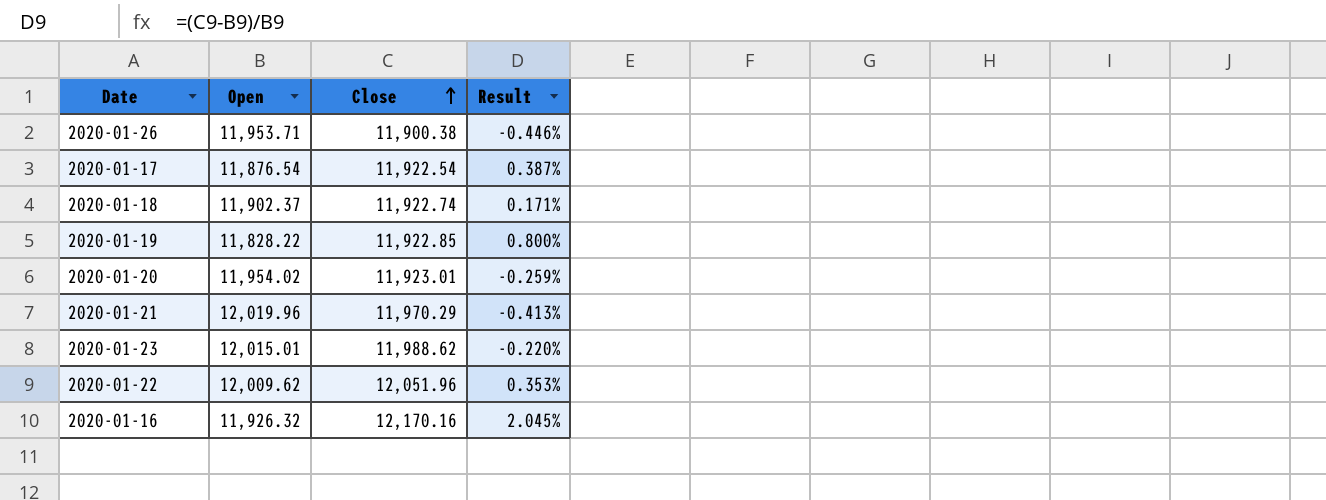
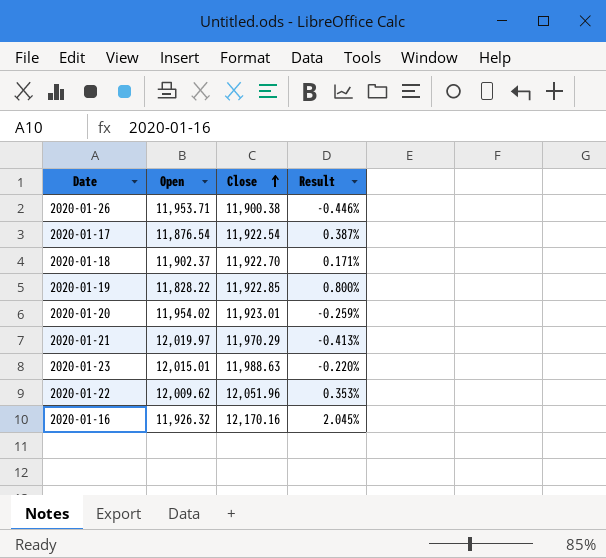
2020-01-18 | Close: 11,922.74 -> 11,922.70
2020-01-21 | Open: 12,019.96 -> 12,019.97
2020-01-23 | Close: 11,988.62 -> 11,988.63

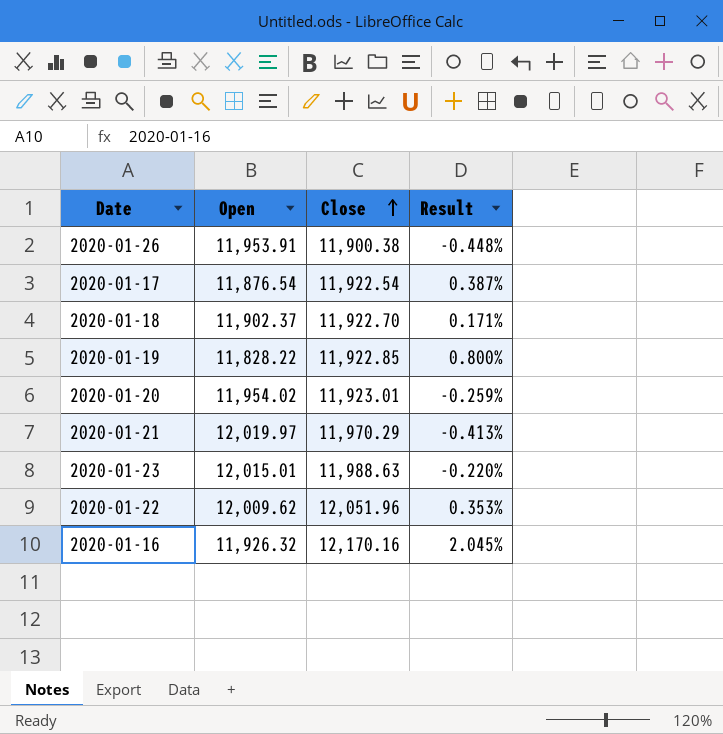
2020-01-26 | Open: 11,953.71 -> 11,953.91
2020-01-26 | Result: -0.446% -> -0.448%

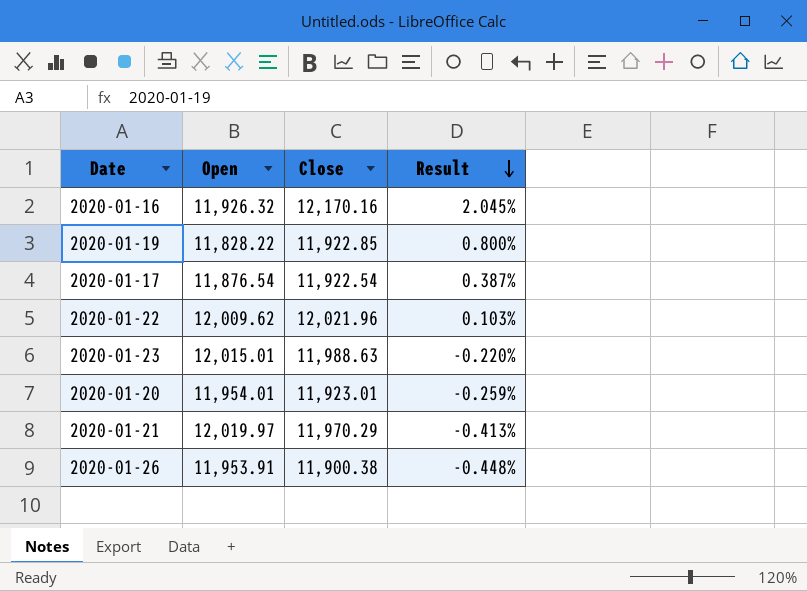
row order: Close ascending -> Result descending
row 2020-01-18: 11,902.37 | 11,922.70 | 0.171% -> none
2020-01-22 | Close: 12,051.96 -> 12,021.96
2020-01-22 | Result: 0.353% -> 0.103%
2020-01-20 | Open: 11,954.02 -> 11,954.01

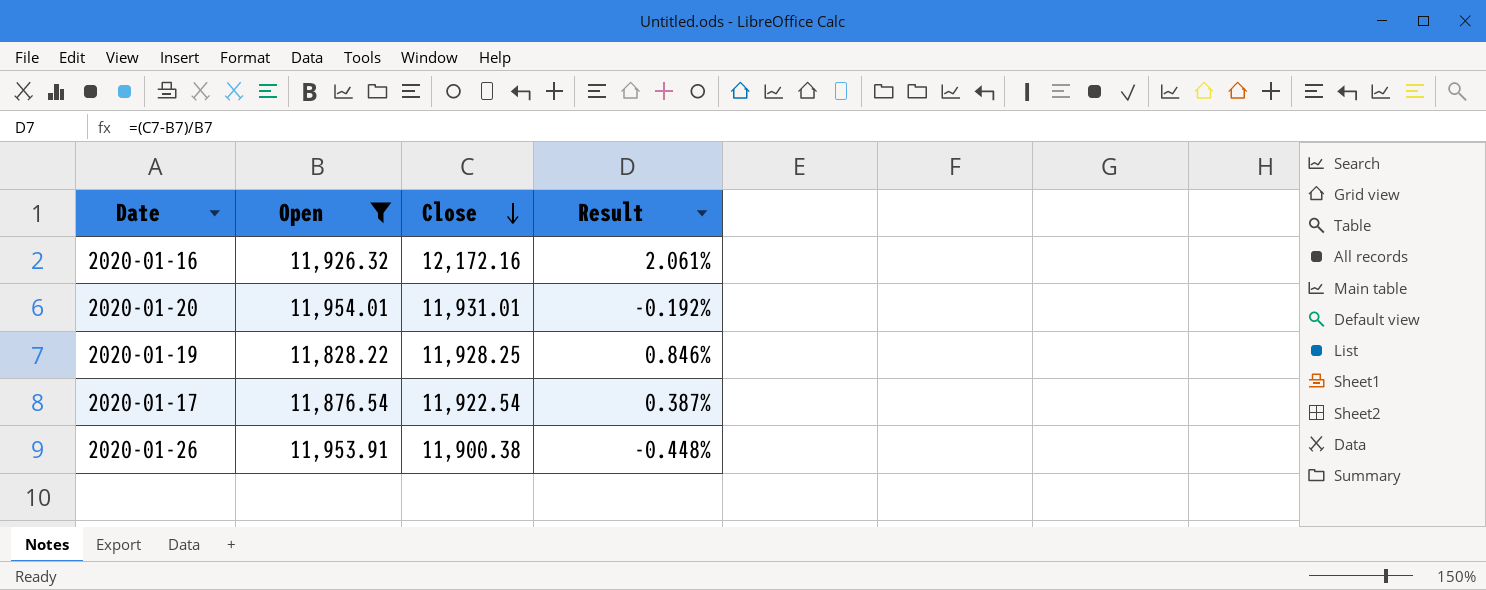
filter: none -> Open <= 11,954.01
row order: Result descending -> Close descending
2020-01-16 | Close: 12,170.16 -> 12,172.16
2020-01-16 | Result: 2.045% -> 2.061%
2020-01-20 | Close: 11,923.01 -> 11,931.01
2020-01-20 | Result: -0.259% -> -0.192%
2020-01-19 | Close: 11,922.85 -> 11,928.25
2020-01-19 | Result: 0.800% -> 0.846%

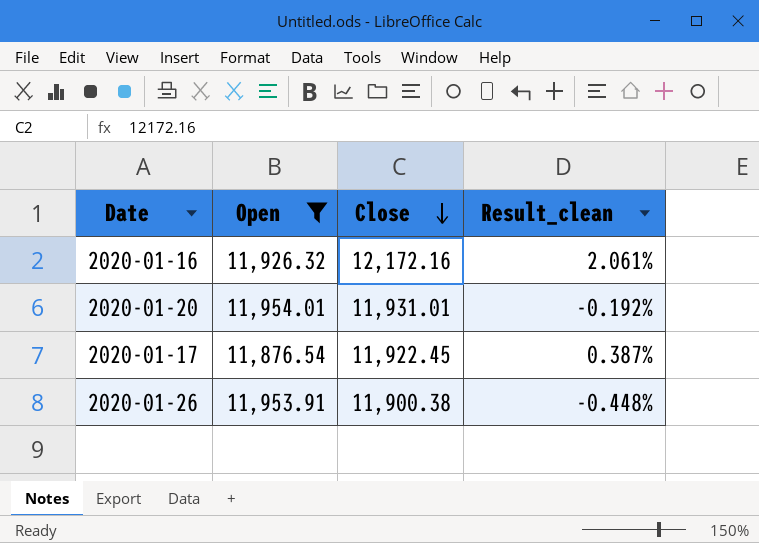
column name: Result -> Result_clean
row 2020-01-19: 11,828.22 | 11,928.25 | 0.846% -> none
2020-01-17 | Close: 11,922.54 -> 11,922.45

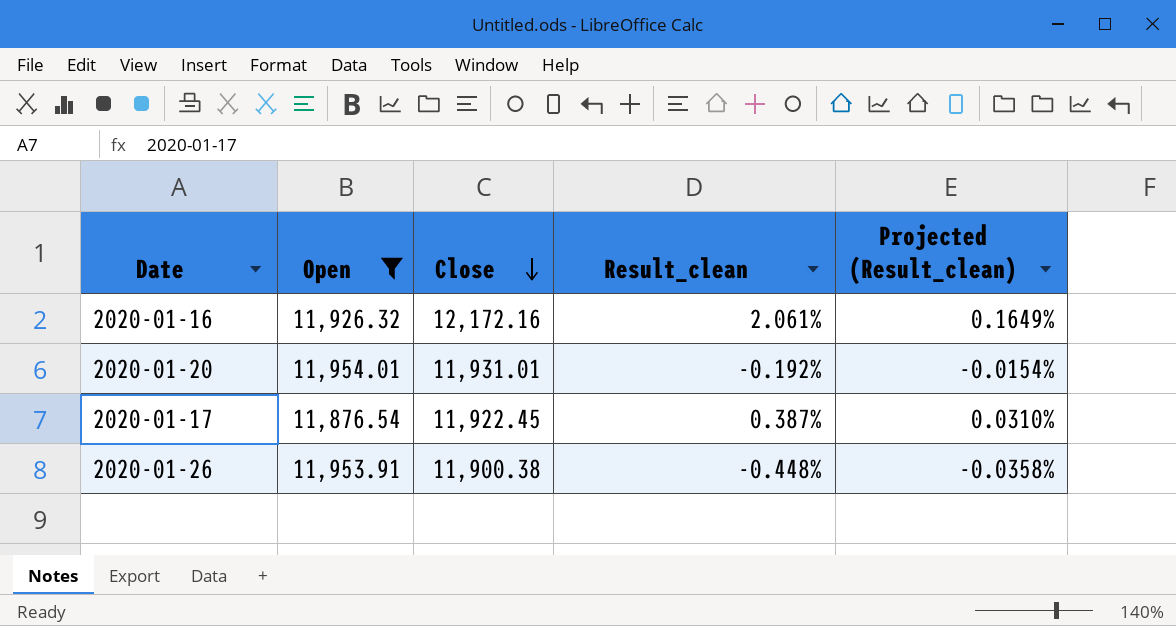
column Projected (Result_clean) | formula: none -> [Result_clean] * 0.08

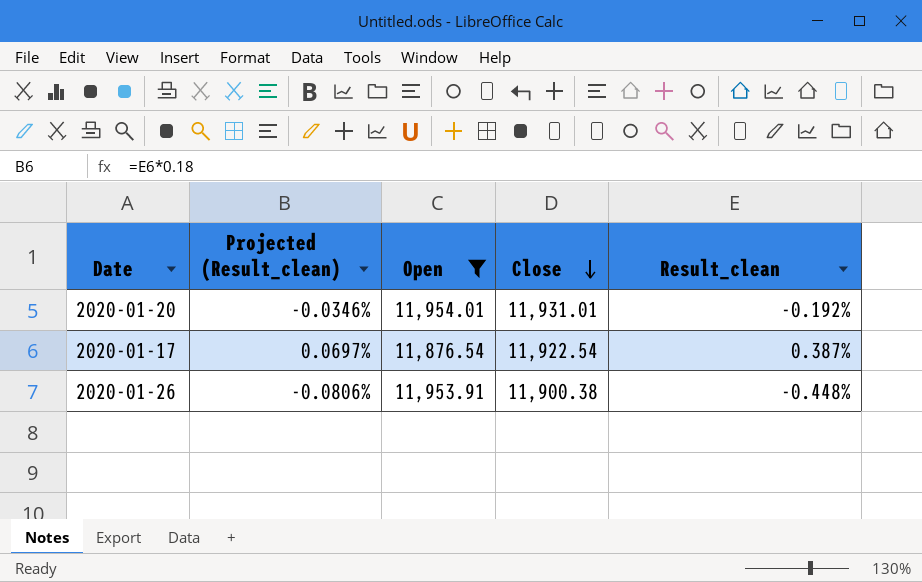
column Projected (Result_clean) | formula: [Result_clean] * 0.08 -> [Result_clean] * 0.18
column Projected (Result_clean) | position: 5 -> 2
row 2020-01-16: 11,926.32 | 12,172.16 | 2.061% | 0.1649% -> none
2020-01-17 | Close: 11,922.45 -> 11,922.54

